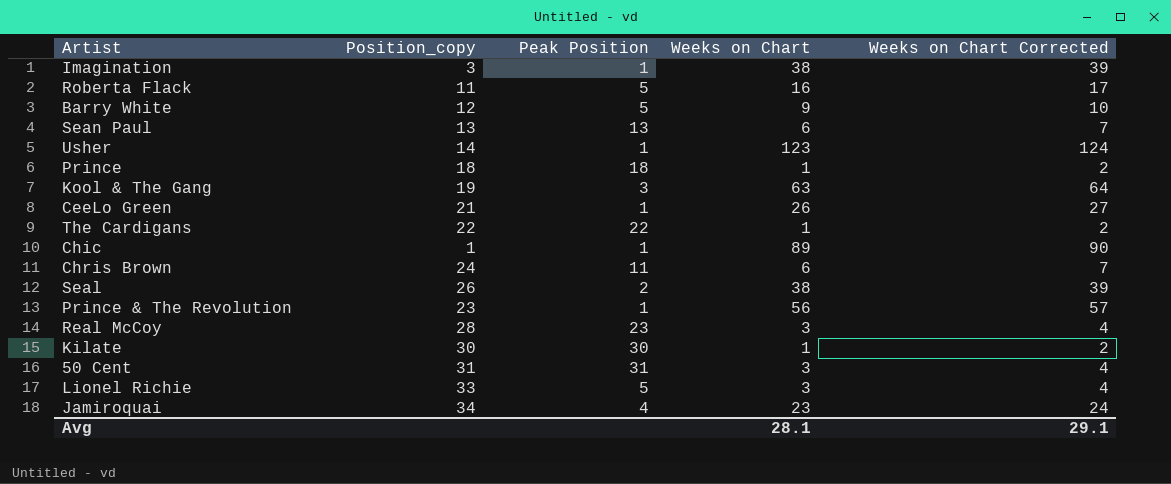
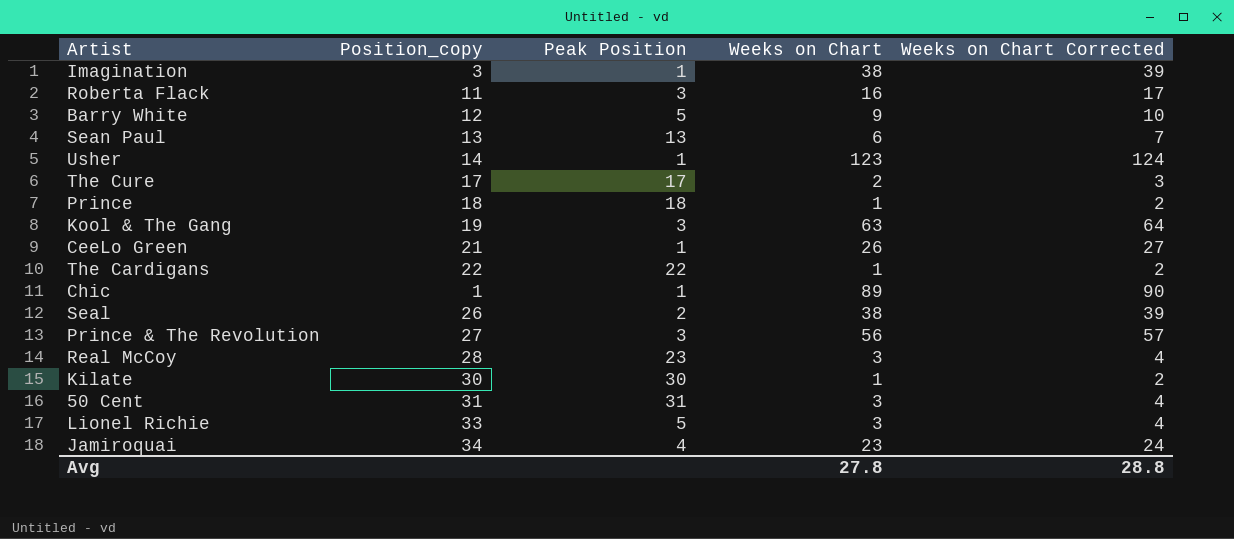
row Chris Brown: 24 | 11 | 6 | 7 -> none
Roberta Flack | Peak Position: 5 -> 3
row The Cure: none -> 17 | 17 | 2 | 3
Prince & The Revolution | Position_copy: 23 -> 27
Prince & The Revolution | Peak Position: 1 -> 3
Avg | Weeks on Chart: 28.1 -> 27.8
Avg | Weeks on Chart Corrected: 29.1 -> 28.8

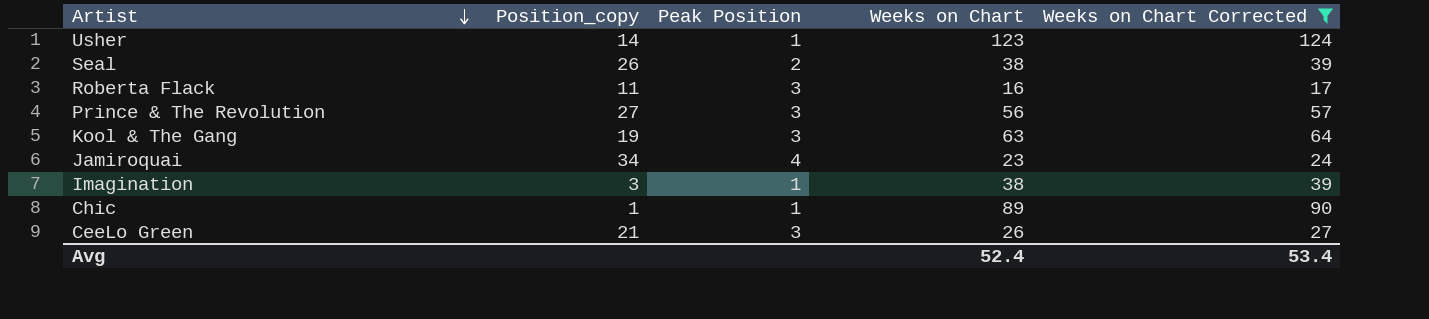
filter: none -> Weeks on Chart Corrected >= 17
row order: none -> Artist descending
CeeLo Green | Peak Position: 1 -> 3
Avg | Weeks on Chart: 27.8 -> 52.4
Avg | Weeks on Chart Corrected: 28.8 -> 53.4

